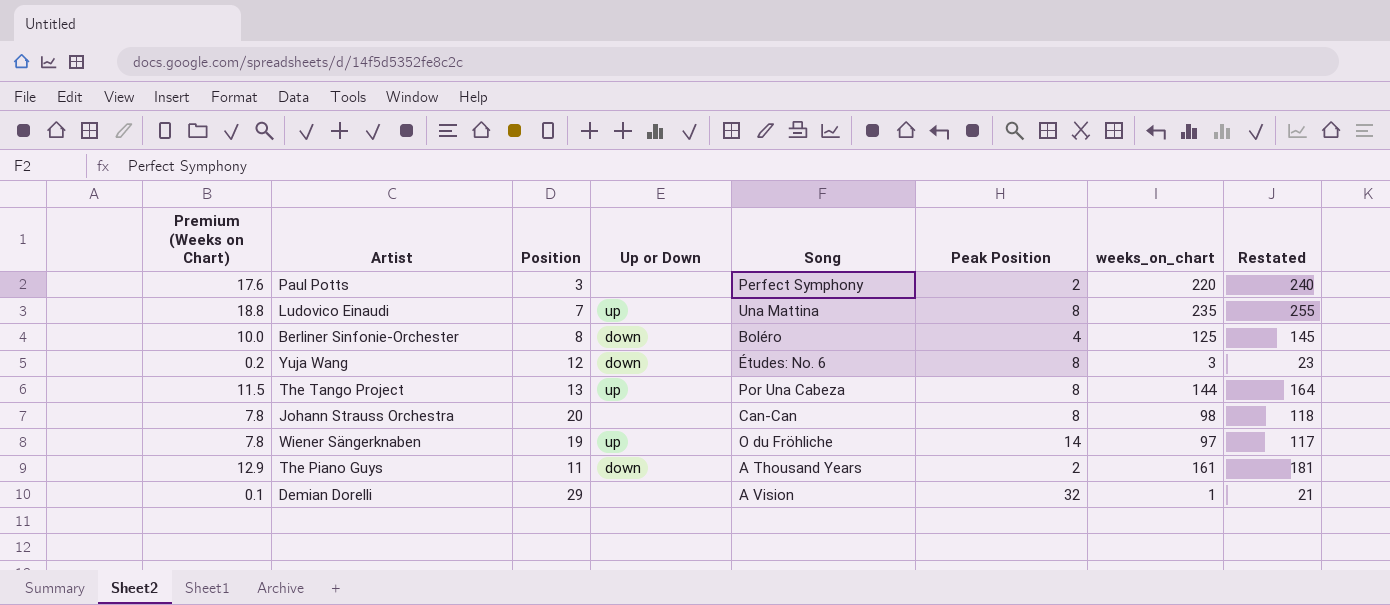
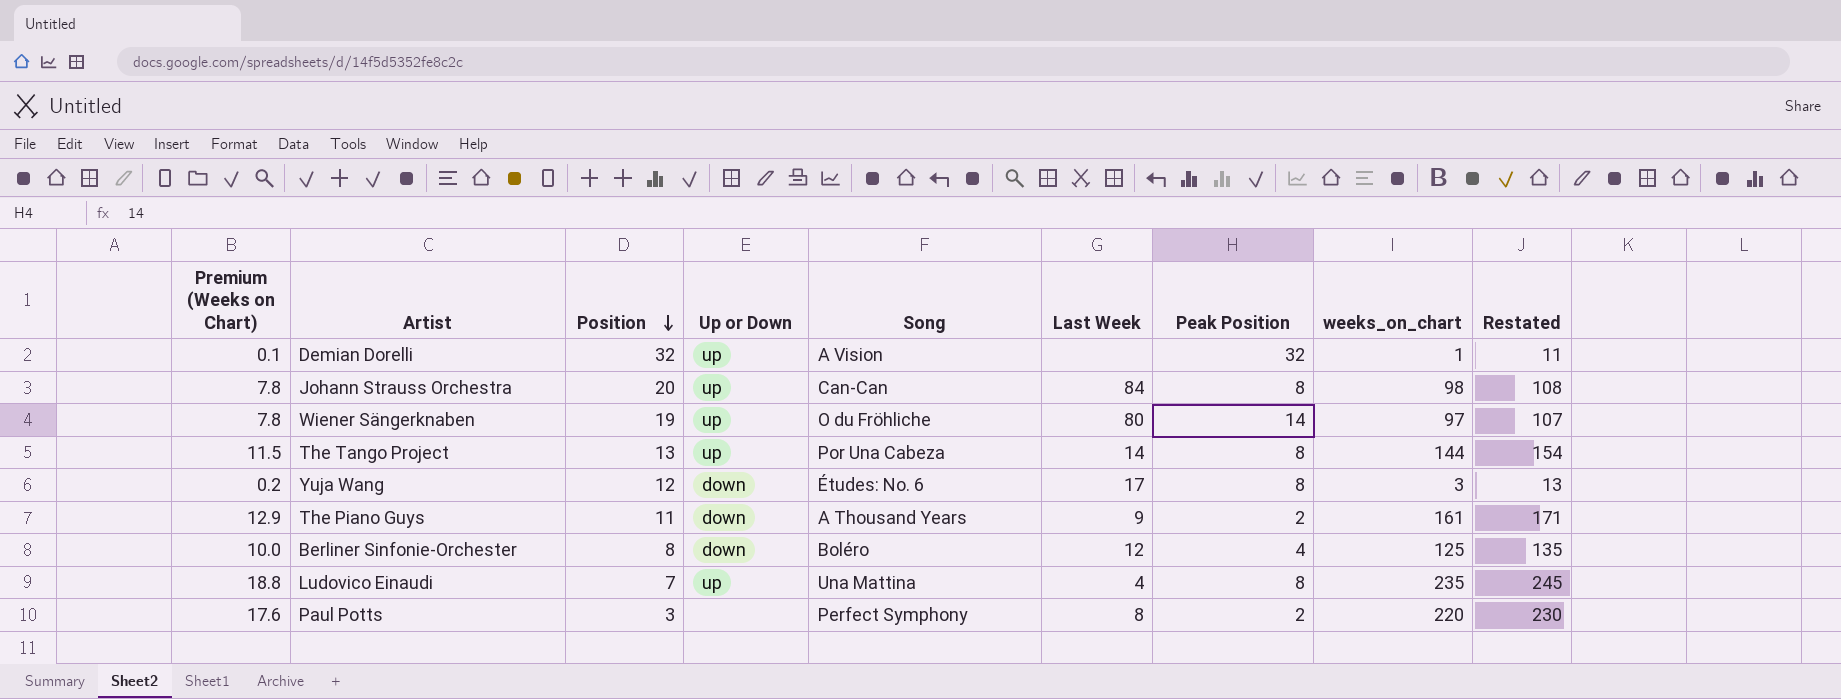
row order: none -> Position descending
column Last Week | position: none -> 6
column Restated | formula: [weeks_on_chart] + 20 -> [weeks_on_chart] + 10
Demian Dorelli | Position: 29 -> 32
Demian Dorelli | Up or Down: none -> up
Johann Strauss Orchestra | Up or Down: none -> up

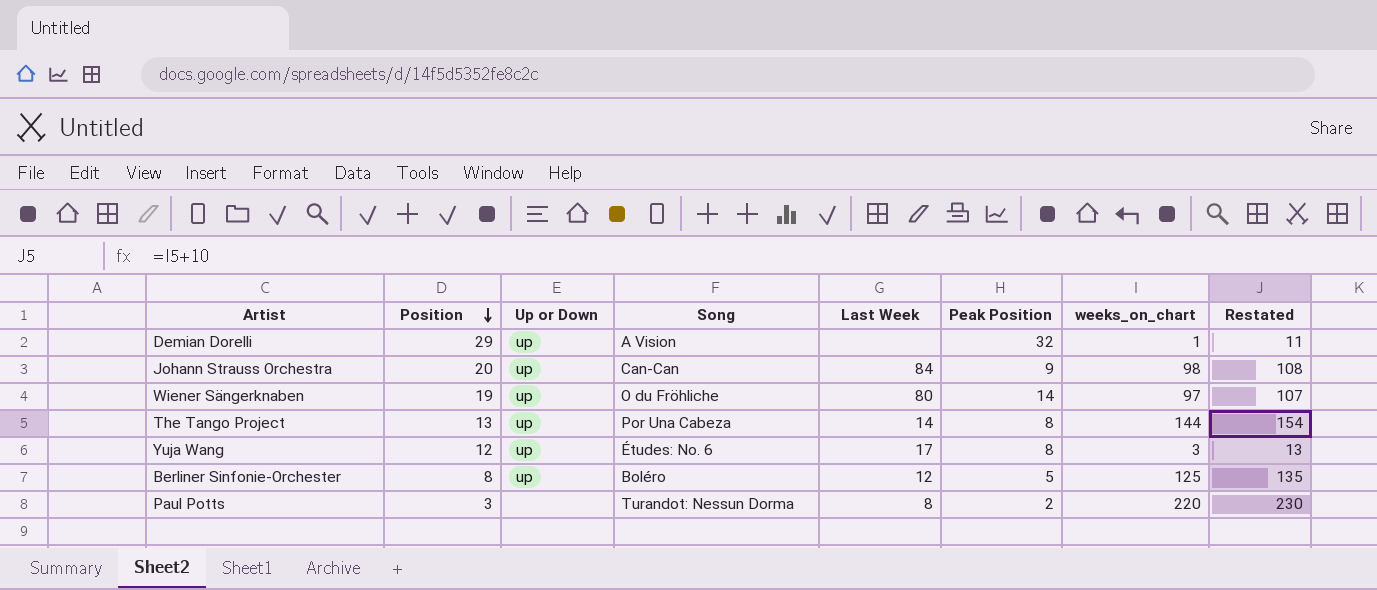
column Premium (Weeks on Chart) | formula: [weeks_on_chart] * 0.08 -> none
row The Piano Guys: 12.9 | 11 | down | A Thousand Years | 9 | 2 | 161 | 171 -> none
row Ludovico Einaudi: 18.8 | 7 | up | Una Mattina | 4 | 8 | 235 | 245 -> none
Demian Dorelli | Position: 32 -> 29
Johann Strauss Orchestra | Peak Position: 8 -> 9
Yuja Wang | Up or Down: down -> up
Berliner Sinfonie-Orchester | Up or Down: down -> up
Berliner Sinfonie-Orchester | Peak Position: 4 -> 5
Paul Potts | Song: Perfect Symphony -> Turandot: Nessun Dorma

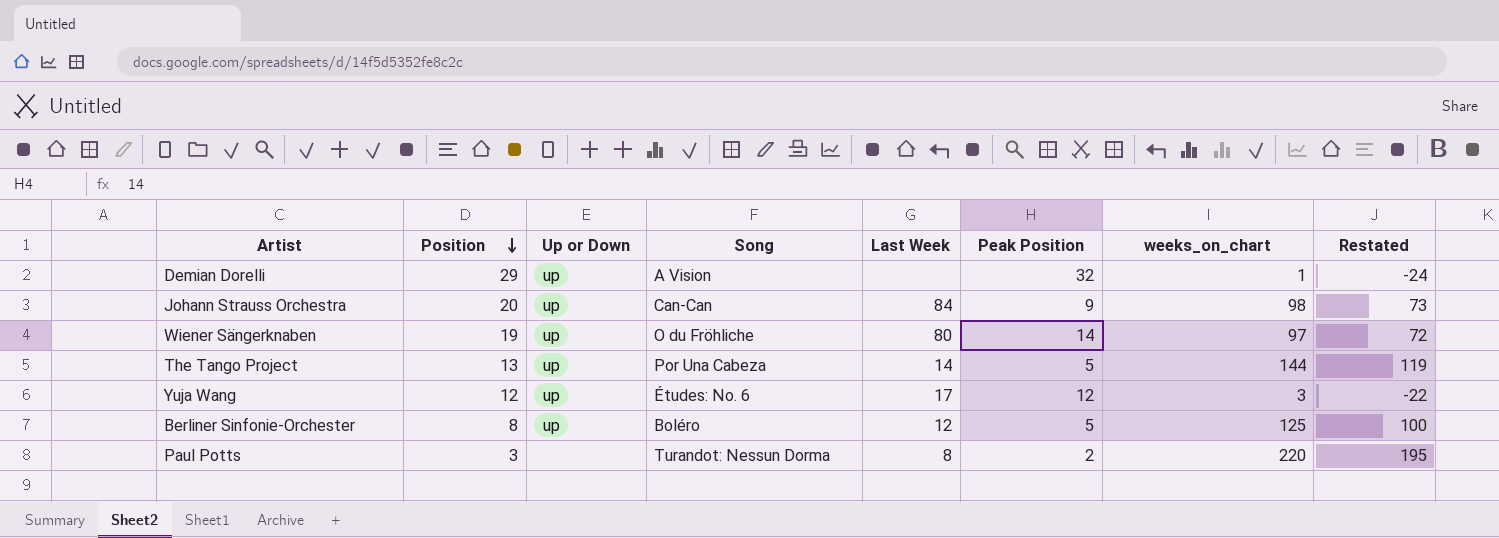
column Restated | formula: [weeks_on_chart] + 10 -> [weeks_on_chart] - 25
The Tango Project | Peak Position: 8 -> 5
Yuja Wang | Peak Position: 8 -> 12

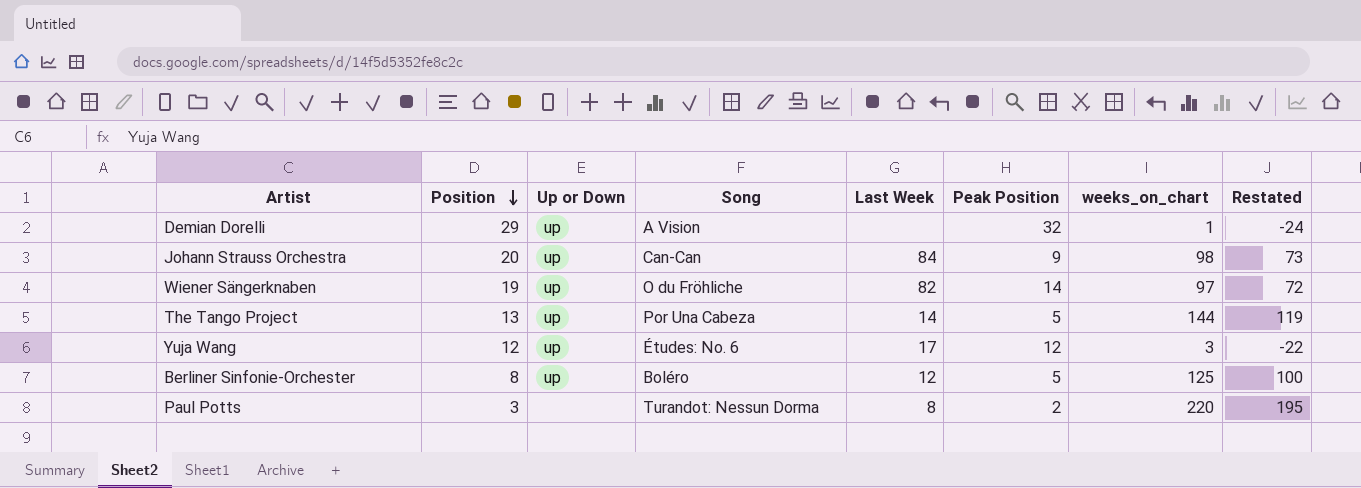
Wiener Sängerknaben | Last Week: 80 -> 82

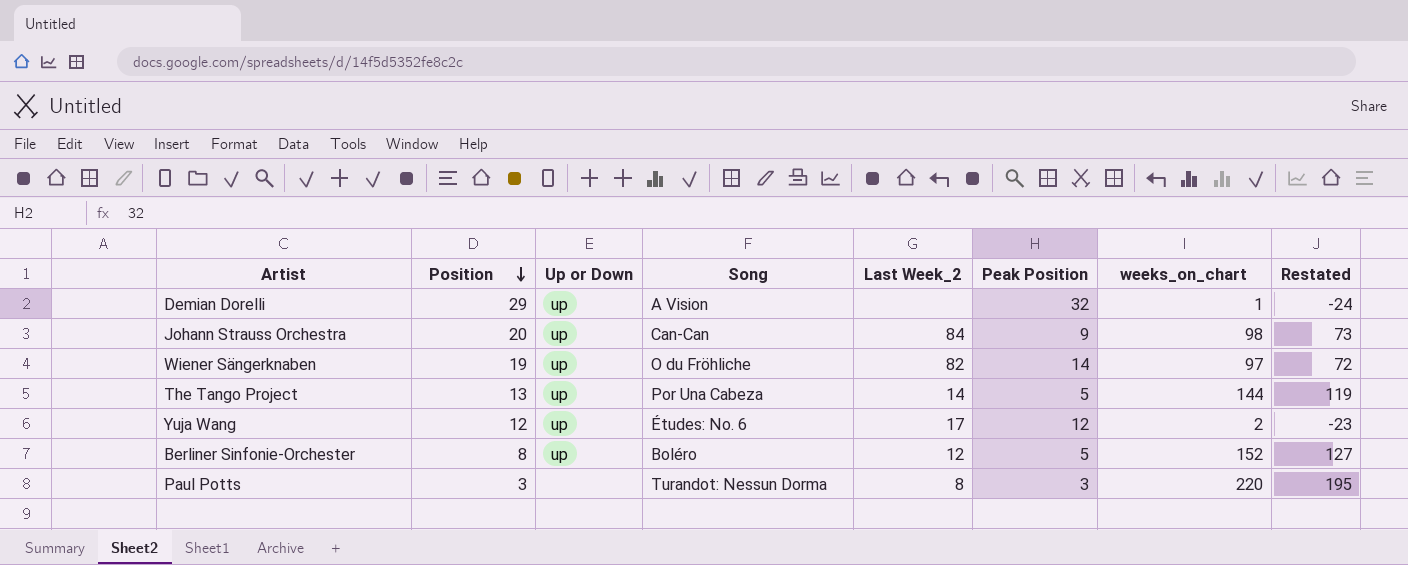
column name: Last Week -> Last Week_2
Yuja Wang | weeks_on_chart: 3 -> 2
Yuja Wang | Restated: -22 -> -23
Berliner Sinfonie-Orchester | weeks_on_chart: 125 -> 152
Berliner Sinfonie-Orchester | Restated: 100 -> 127
Paul Potts | Peak Position: 2 -> 3

